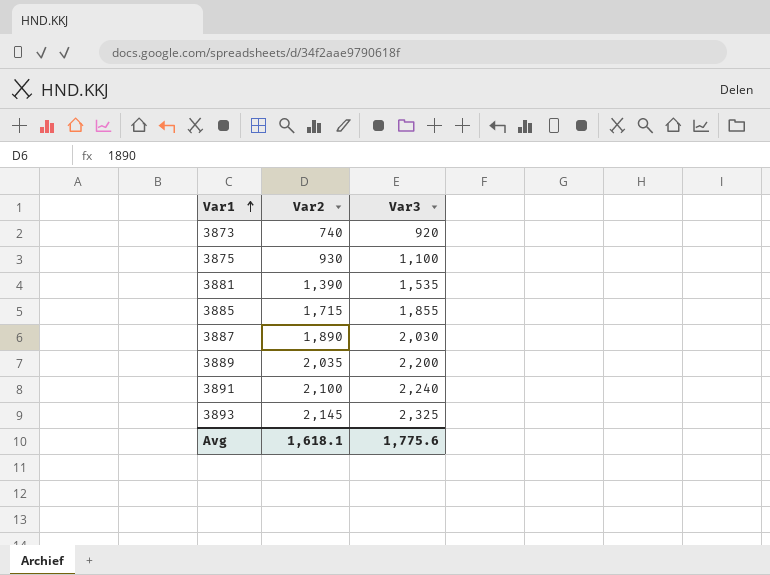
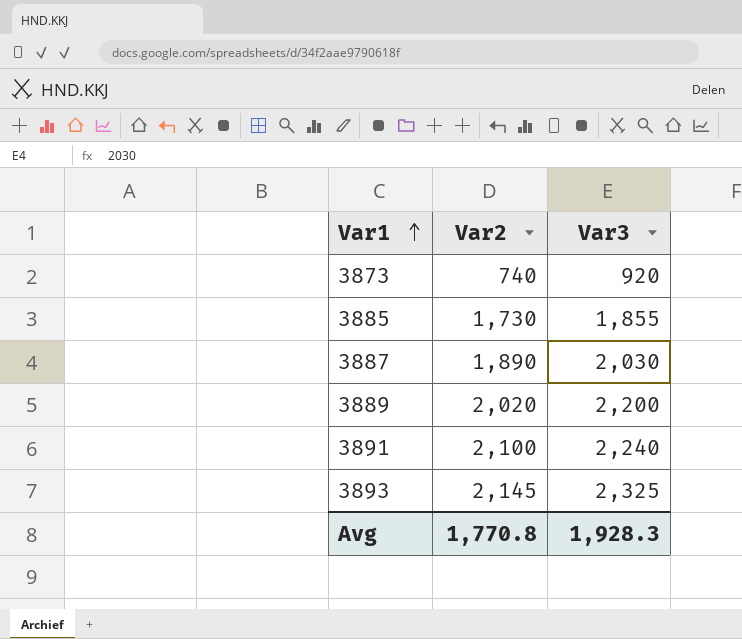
row 3875: 930 | 1,100 -> none
row 3881: 1,390 | 1,535 -> none
3885 | Var2: 1,715 -> 1,730
3889 | Var2: 2,035 -> 2,020
Avg | Var2: 1,618.1 -> 1,770.8
Avg | Var3: 1,775.6 -> 1,928.3

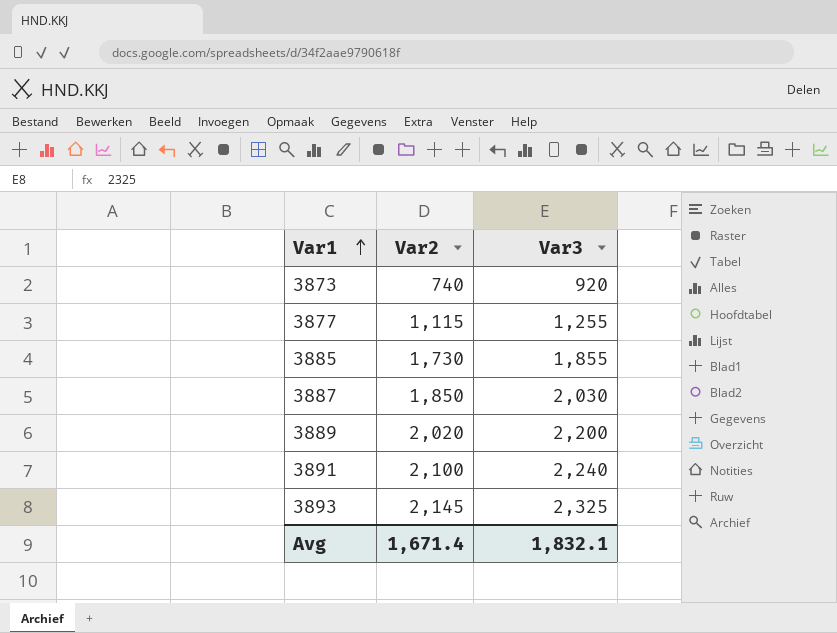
row 3877: none -> 1,115 | 1,255
3887 | Var2: 1,890 -> 1,850
Avg | Var2: 1,770.8 -> 1,671.4
Avg | Var3: 1,928.3 -> 1,832.1

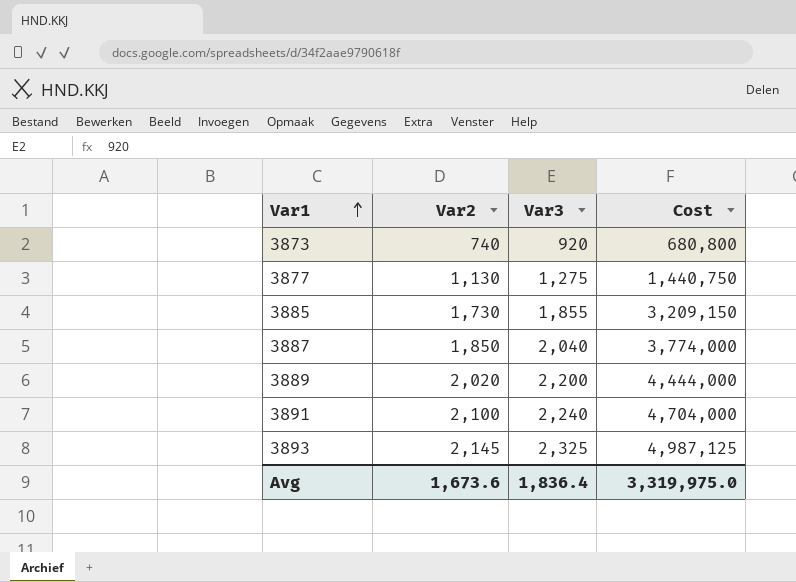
column Cost | formula: none -> [Var2] * [Var3]
3877 | Var2: 1,115 -> 1,130
3877 | Var3: 1,255 -> 1,275
3887 | Var3: 2,030 -> 2,040
Avg | Var2: 1,671.4 -> 1,673.6
Avg | Var3: 1,832.1 -> 1,836.4

